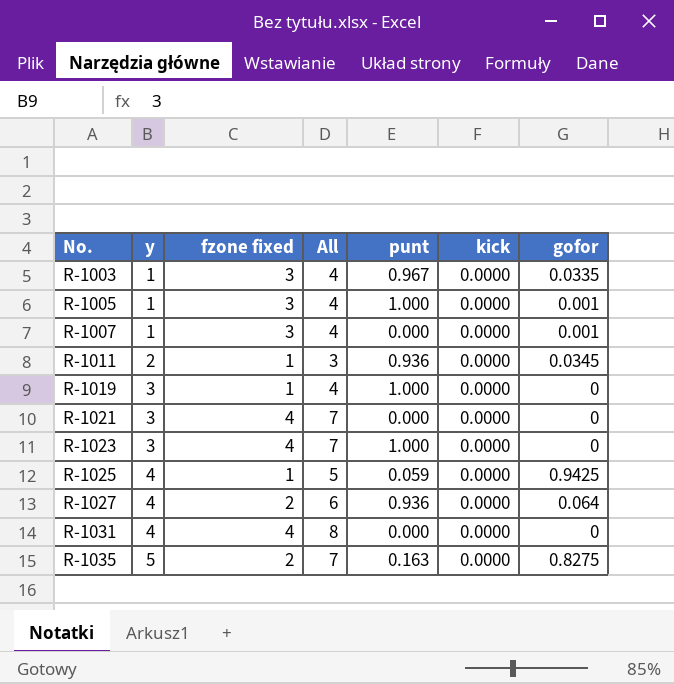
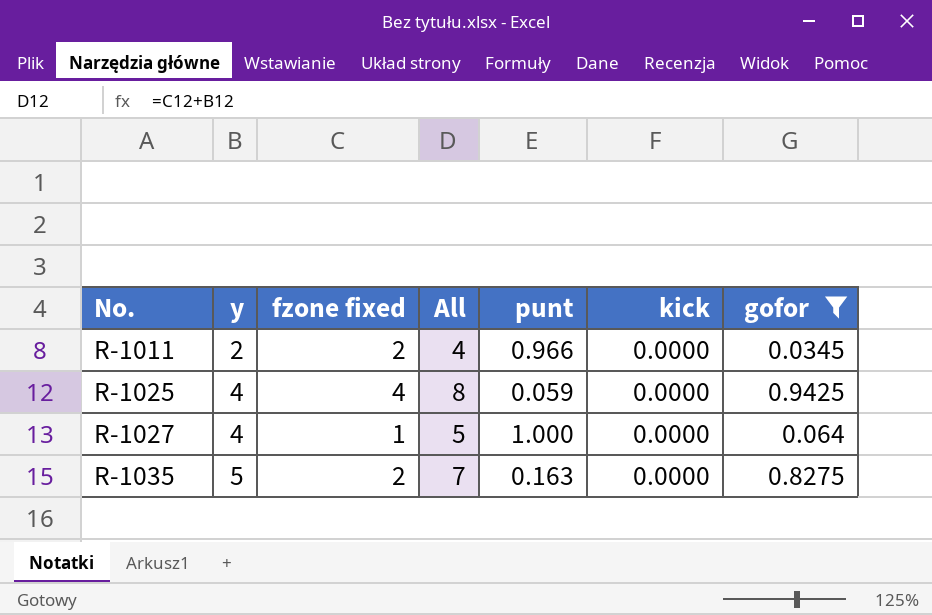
filter: none -> gofor >= 0.0345
R-1011 | fzone fixed: 1 -> 2
R-1011 | All: 3 -> 4
R-1011 | punt: 0.936 -> 0.966
R-1025 | fzone fixed: 1 -> 4
R-1025 | All: 5 -> 8
R-1027 | fzone fixed: 2 -> 1
R-1027 | All: 6 -> 5
R-1027 | punt: 0.936 -> 1.000

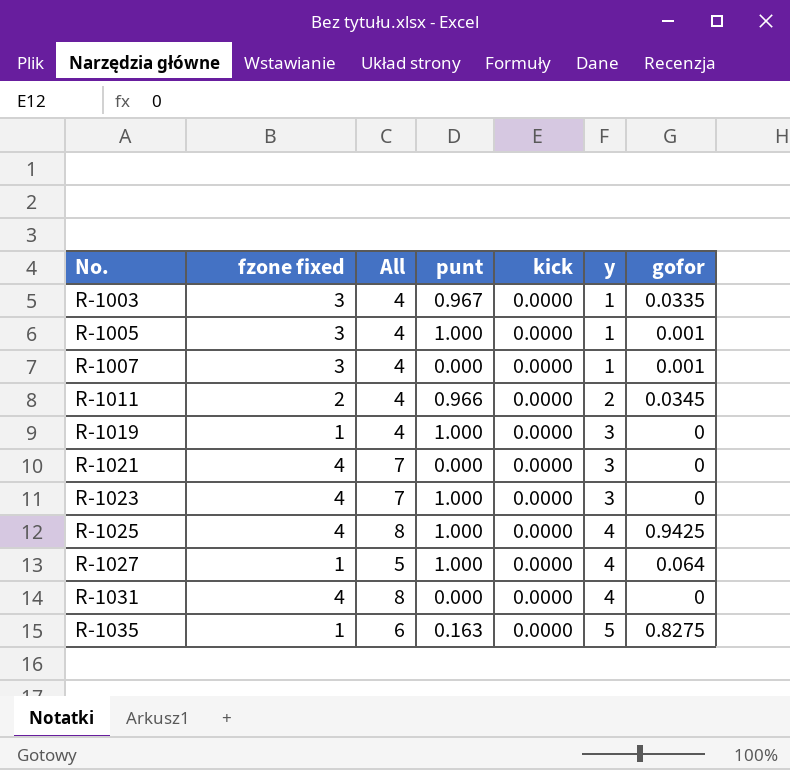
filter: gofor >= 0.0345 -> none
column y | position: 2 -> 6
R-1025 | punt: 0.059 -> 1.000
R-1035 | fzone fixed: 2 -> 1
R-1035 | All: 7 -> 6

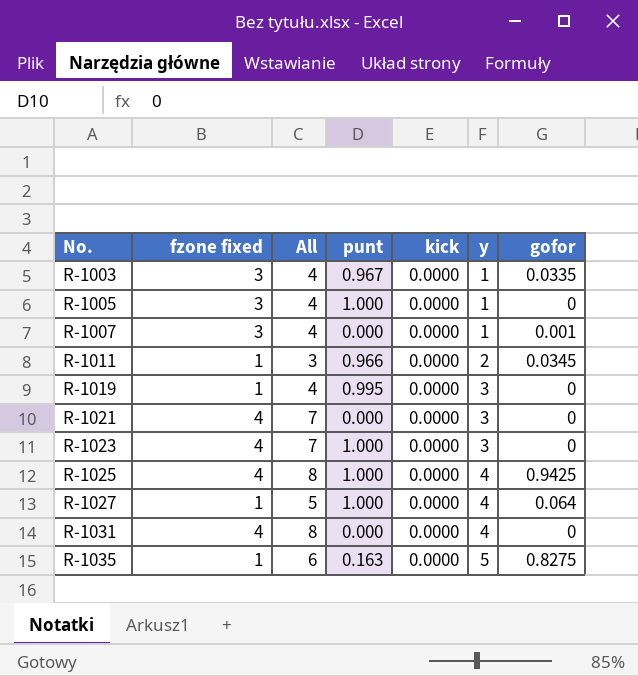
R-1005 | gofor: 0.001 -> 0
R-1011 | fzone fixed: 2 -> 1
R-1011 | All: 4 -> 3
R-1019 | punt: 1.000 -> 0.995

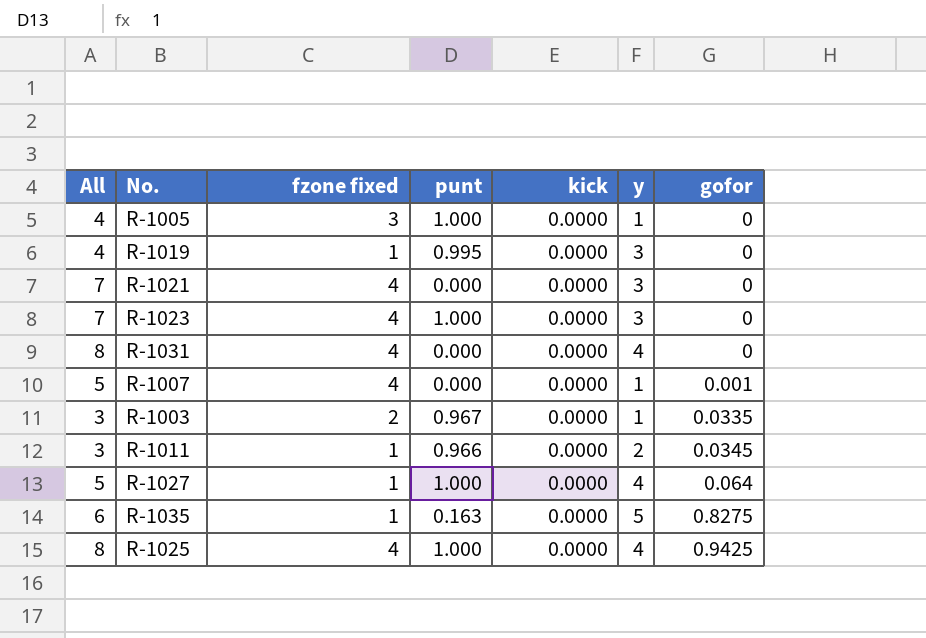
row order: No. ascending -> gofor ascending
column All | position: 3 -> 1
R-1007 | All: 4 -> 5
R-1007 | fzone fixed: 3 -> 4
R-1003 | All: 4 -> 3
R-1003 | fzone fixed: 3 -> 2

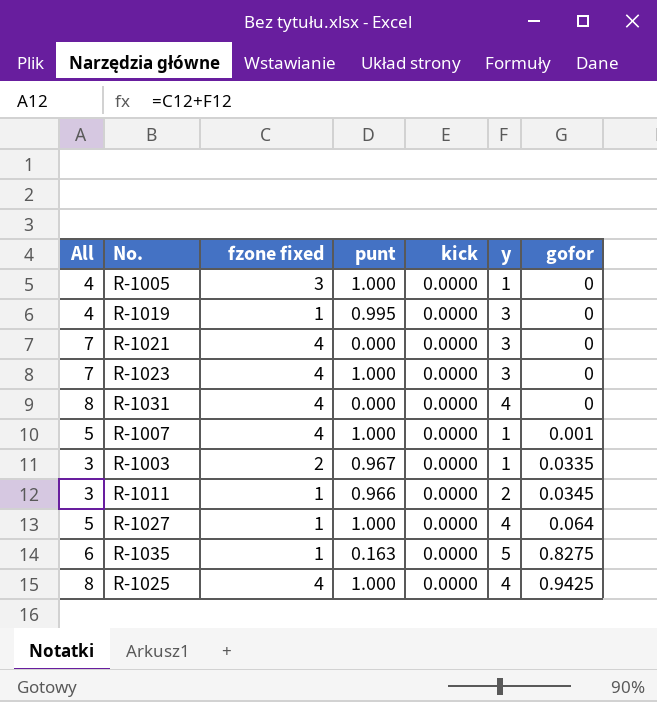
R-1007 | punt: 0.000 -> 1.000

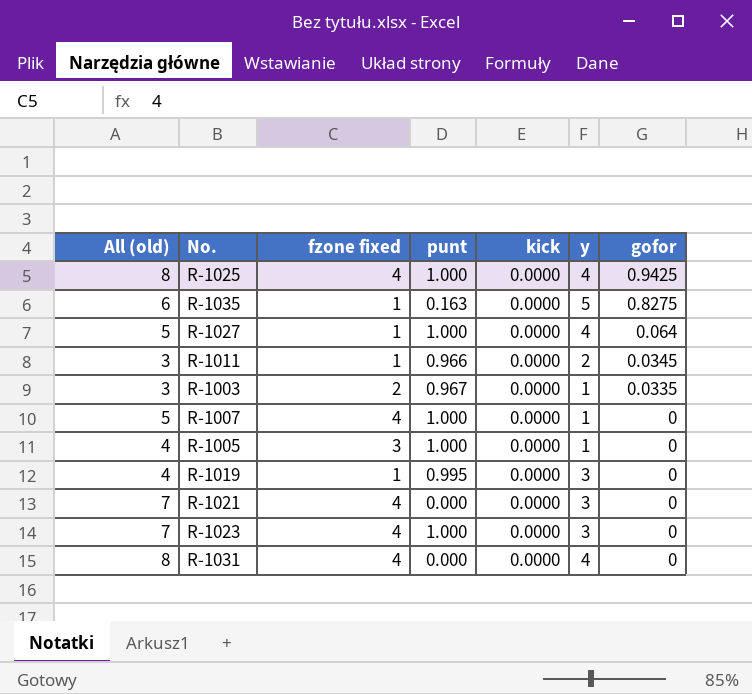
row order: gofor ascending -> gofor descending
column name: All -> All (old)
R-1007 | gofor: 0.001 -> 0

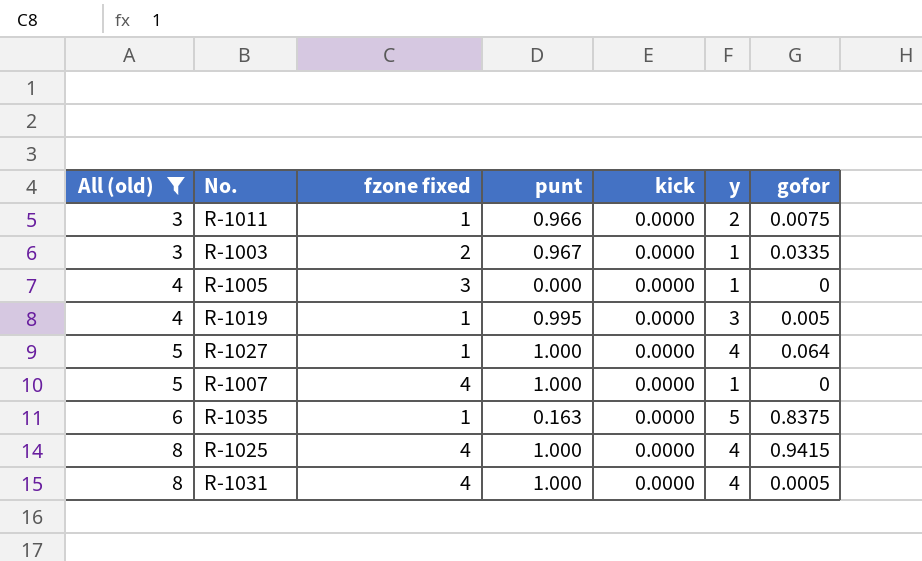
filter: none -> All (old) != 7
row order: gofor descending -> All (old) ascending
R-1011 | gofor: 0.0345 -> 0.0075
R-1005 | punt: 1.000 -> 0.000
R-1019 | gofor: 0 -> 0.005
R-1035 | gofor: 0.8275 -> 0.8375
R-1025 | gofor: 0.9425 -> 0.9415
R-1031 | punt: 0.000 -> 1.000
R-1031 | gofor: 0 -> 0.0005

